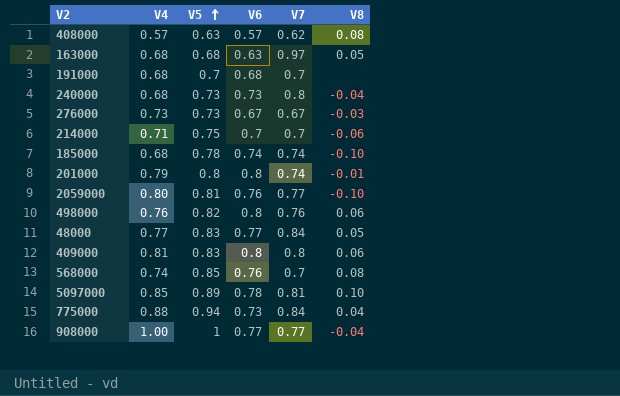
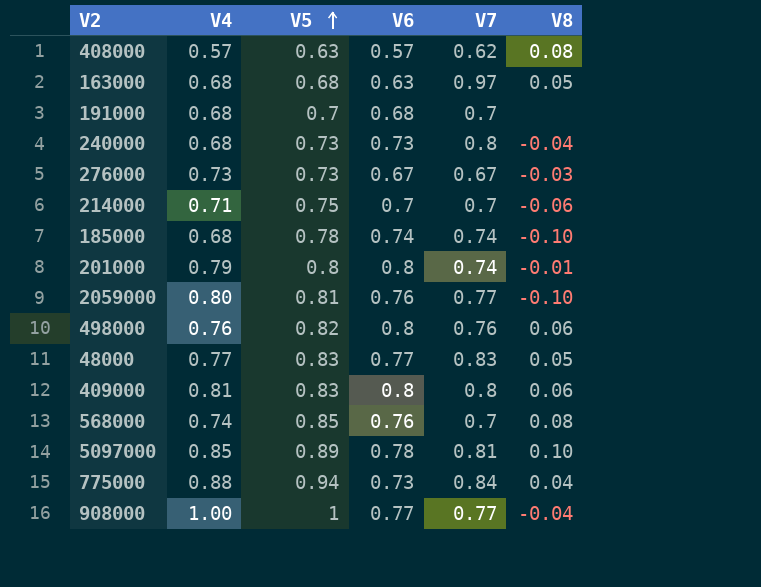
48000 | V7: 0.84 -> 0.83

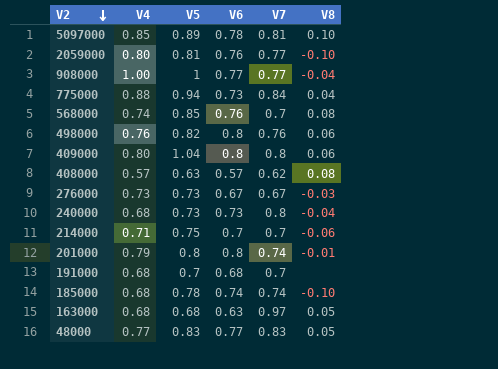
row order: V5 ascending -> V2 descending
409000 | V4: 0.81 -> 0.80
409000 | V5: 0.83 -> 1.04

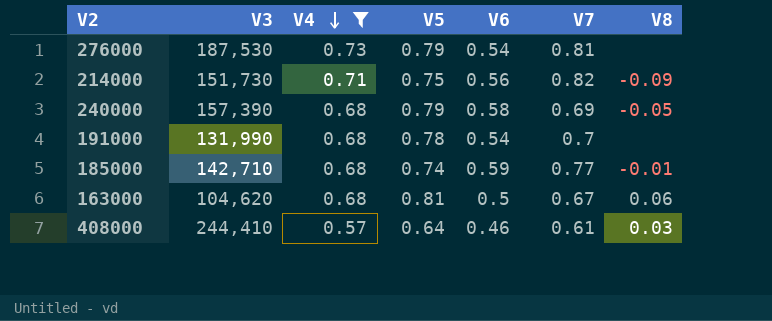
filter: none -> V4 <= 0.73
row order: V2 descending -> V4 descending
column V3 | position: none -> 2
276000 | V5: 0.73 -> 0.79
276000 | V6: 0.67 -> 0.54
276000 | V7: 0.67 -> 0.81
276000 | V8: -0.03 -> none
214000 | V6: 0.7 -> 0.56
214000 | V7: 0.7 -> 0.82
214000 | V8: -0.06 -> -0.09
240000 | V5: 0.73 -> 0.79
240000 | V6: 0.73 -> 0.58
240000 | V7: 0.8 -> 0.69
240000 | V8: -0.04 -> -0.05
191000 | V5: 0.7 -> 0.78
191000 | V6: 0.68 -> 0.54
185000 | V5: 0.78 -> 0.74
185000 | V6: 0.74 -> 0.59
185000 | V7: 0.74 -> 0.77
185000 | V8: -0.10 -> -0.01
163000 | V5: 0.68 -> 0.81
163000 | V6: 0.63 -> 0.5
163000 | V7: 0.97 -> 0.67
163000 | V8: 0.05 -> 0.06
408000 | V5: 0.63 -> 0.64
408000 | V6: 0.57 -> 0.46
408000 | V7: 0.62 -> 0.61
408000 | V8: 0.08 -> 0.03

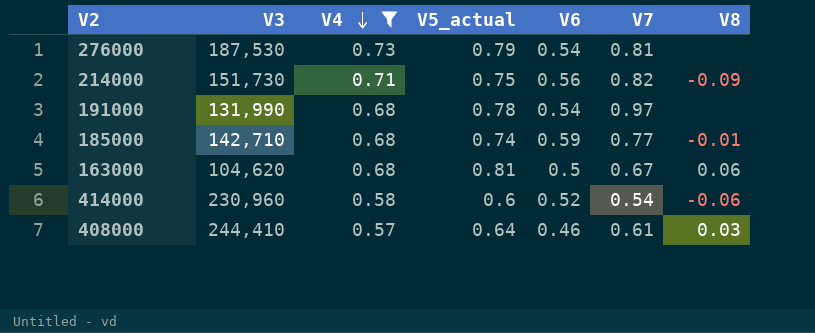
column name: V5 -> V5_actual
row 240000: 157,390 | 0.68 | 0.79 | 0.58 | 0.69 | -0.05 -> none
191000 | V7: 0.7 -> 0.97
row 414000: none -> 230,960 | 0.58 | 0.6 | 0.52 | 0.54 | -0.06

